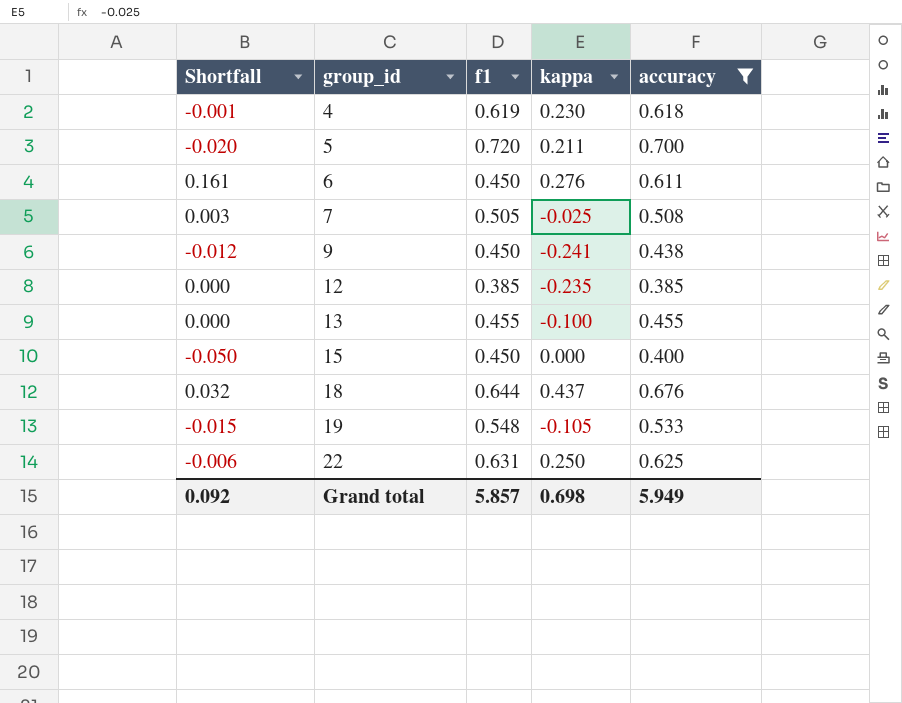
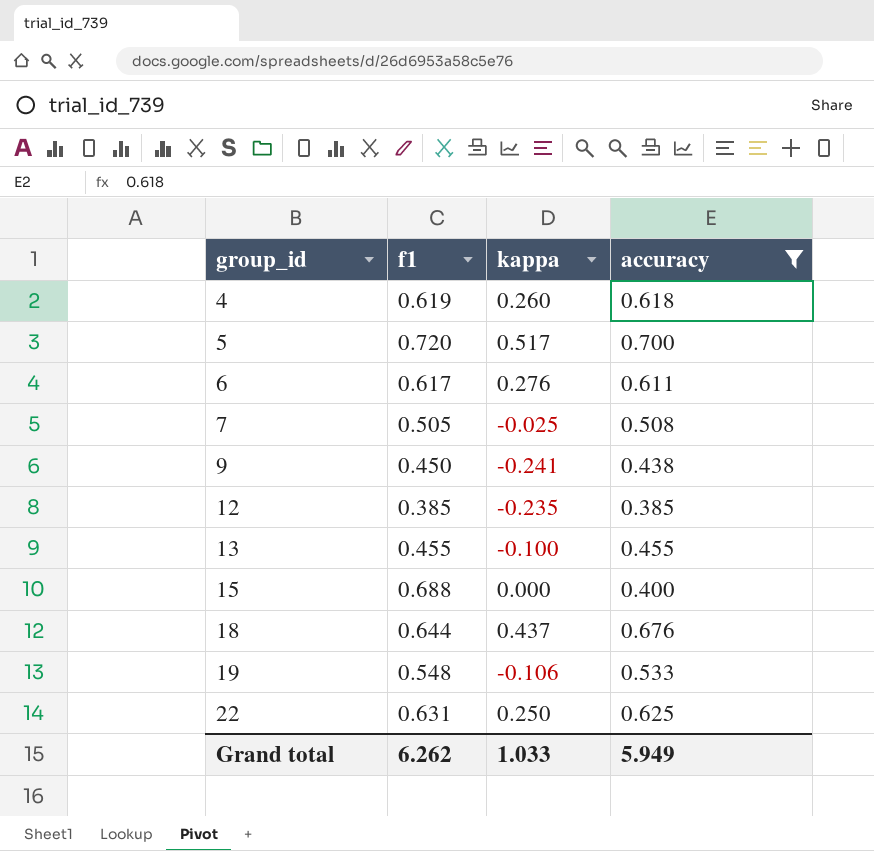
column Shortfall | formula: [accuracy] - [f1] -> none
4 | kappa: 0.230 -> 0.260
5 | kappa: 0.211 -> 0.517
6 | f1: 0.450 -> 0.617
15 | f1: 0.450 -> 0.688
19 | kappa: -0.105 -> -0.106
Grand total | f1: 5.857 -> 6.262
Grand total | kappa: 0.698 -> 1.033

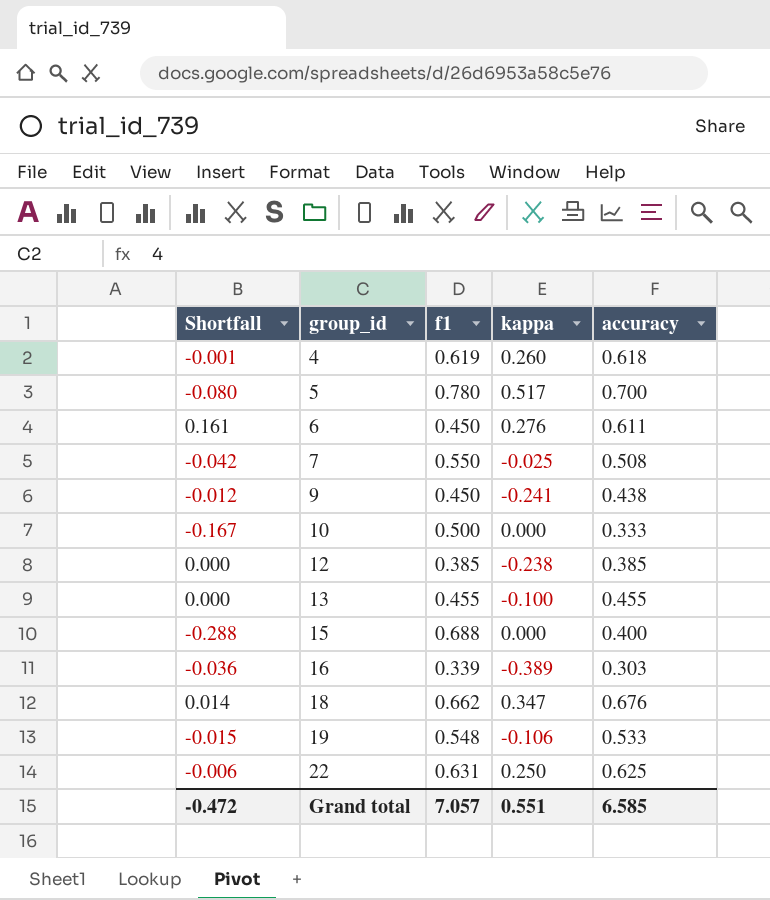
filter: accuracy >= 0.385 -> none
column Shortfall | formula: none -> [accuracy] - [f1]
5 | f1: 0.720 -> 0.780
6 | f1: 0.617 -> 0.450
7 | f1: 0.505 -> 0.550
12 | kappa: -0.235 -> -0.238
18 | f1: 0.644 -> 0.662
18 | kappa: 0.437 -> 0.347
Grand total | f1: 6.262 -> 7.057
Grand total | kappa: 1.033 -> 0.551
Grand total | accuracy: 5.949 -> 6.585

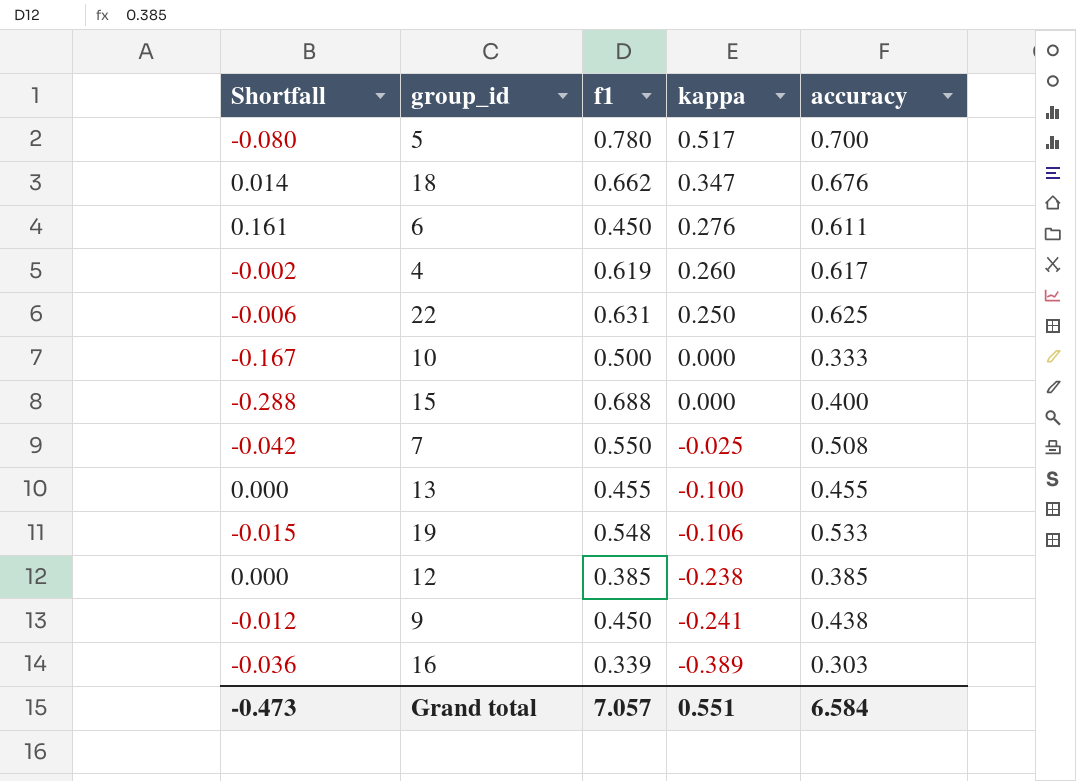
row order: group_id ascending -> kappa descending
4 | Shortfall: -0.001 -> -0.002
4 | accuracy: 0.618 -> 0.617
Grand total | Shortfall: -0.472 -> -0.473
Grand total | accuracy: 6.585 -> 6.584

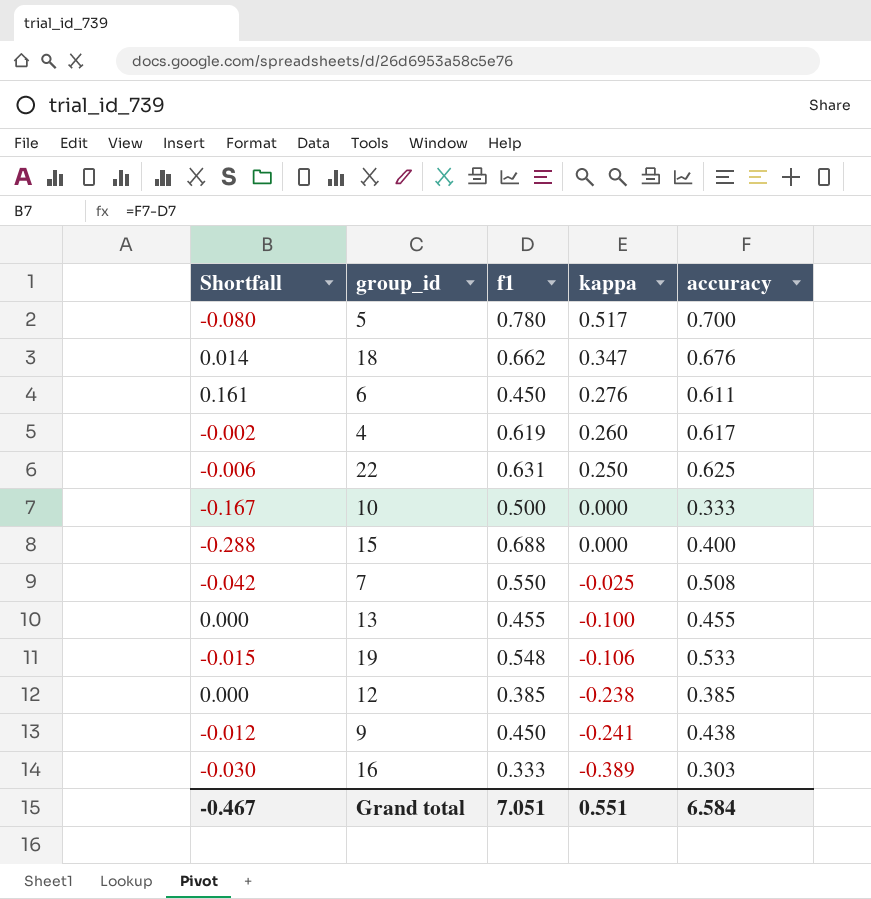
16 | Shortfall: -0.036 -> -0.030
16 | f1: 0.339 -> 0.333
Grand total | Shortfall: -0.473 -> -0.467
Grand total | f1: 7.057 -> 7.051

